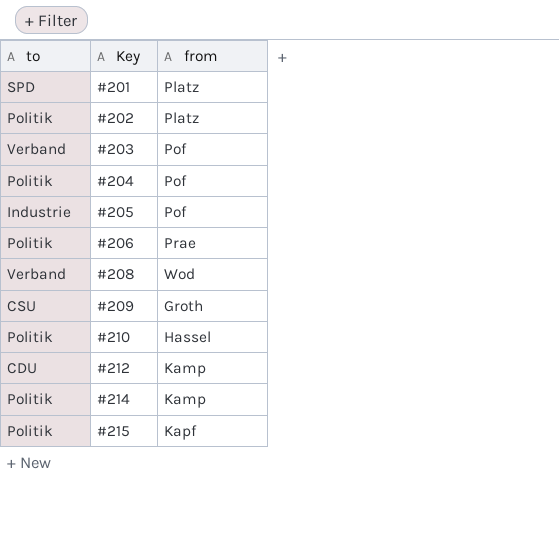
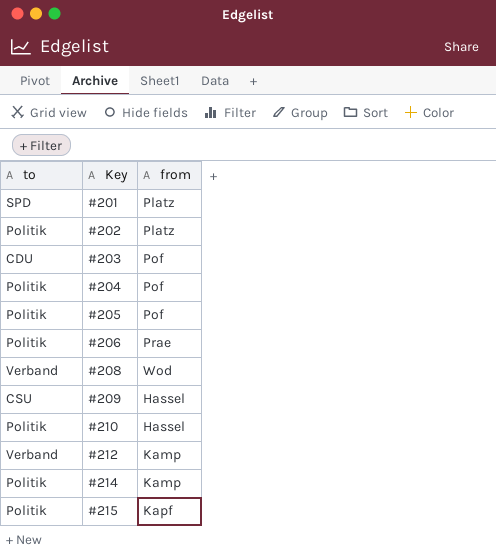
#203 | to: Verband -> CDU
#205 | to: Industrie -> Politik
#209 | from: Groth -> Hassel
#212 | to: CDU -> Verband

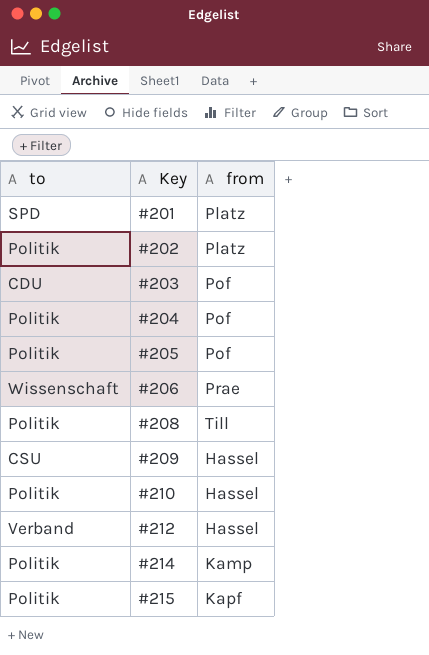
#206 | to: Politik -> Wissenschaft
#208 | to: Verband -> Politik
#208 | from: Wod -> Till
#212 | from: Kamp -> Hassel

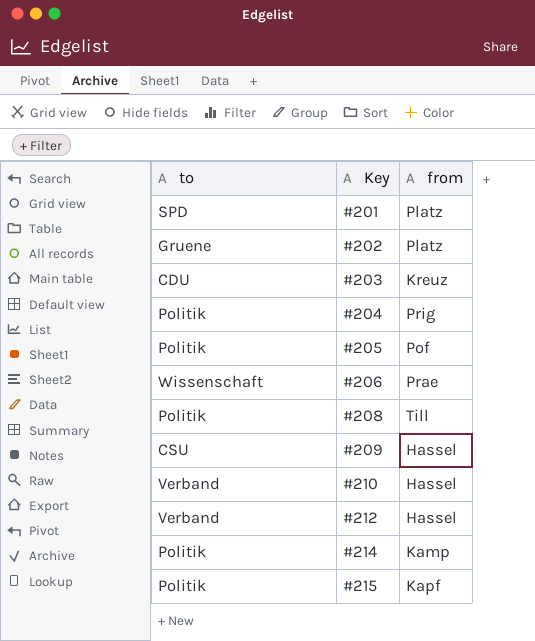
#202 | to: Politik -> Gruene
#203 | from: Pof -> Kreuz
#204 | from: Pof -> Prig
#210 | to: Politik -> Verband

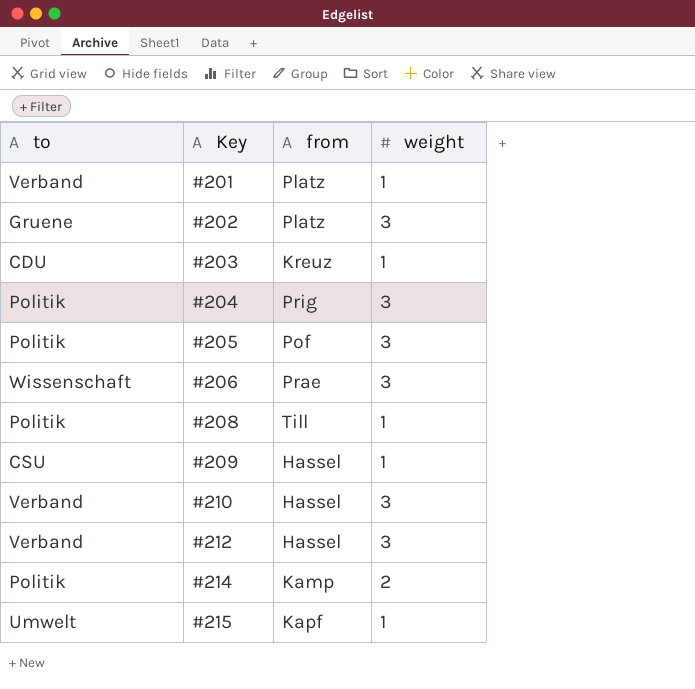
column weight | position: none -> 4
#201 | to: SPD -> Verband
#215 | to: Politik -> Umwelt

